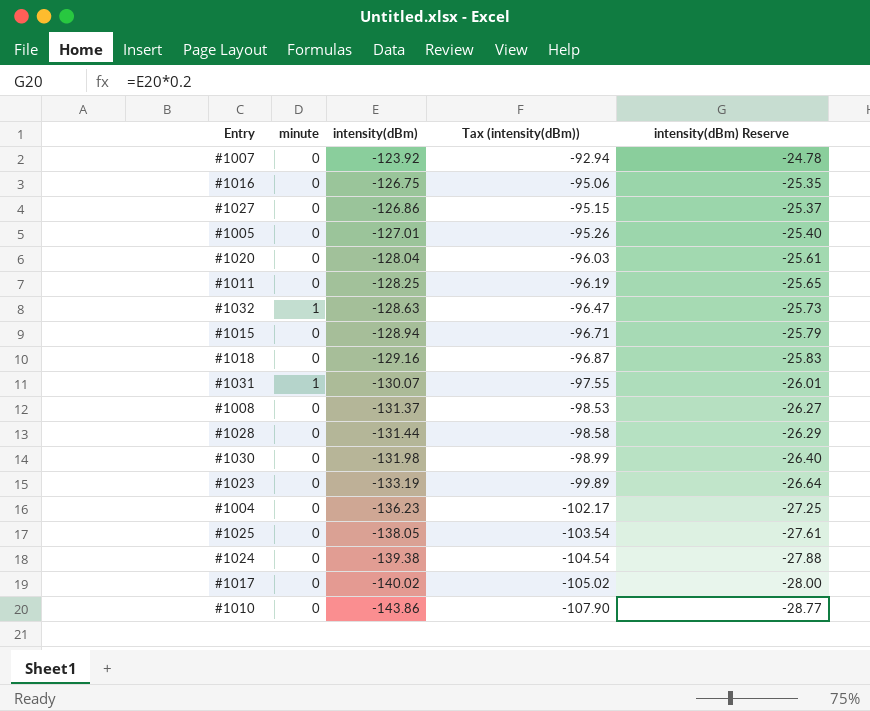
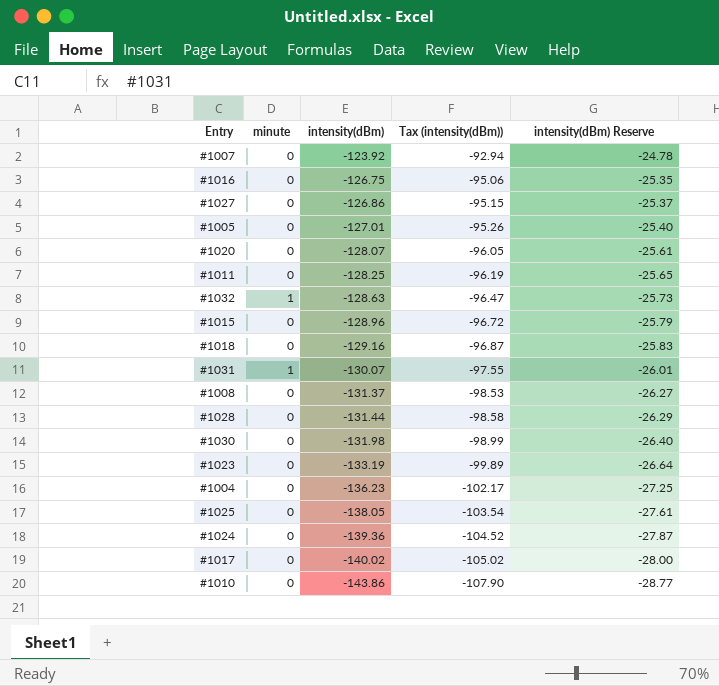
#1020 | intensity(dBm): -128.04 -> -128.07
#1020 | Tax (intensity(dBm)): -96.03 -> -96.05
#1015 | intensity(dBm): -128.94 -> -128.96
#1015 | Tax (intensity(dBm)): -96.71 -> -96.72
#1024 | intensity(dBm): -139.38 -> -139.36
#1024 | Tax (intensity(dBm)): -104.54 -> -104.52
#1024 | intensity(dBm) Reserve: -27.88 -> -27.87

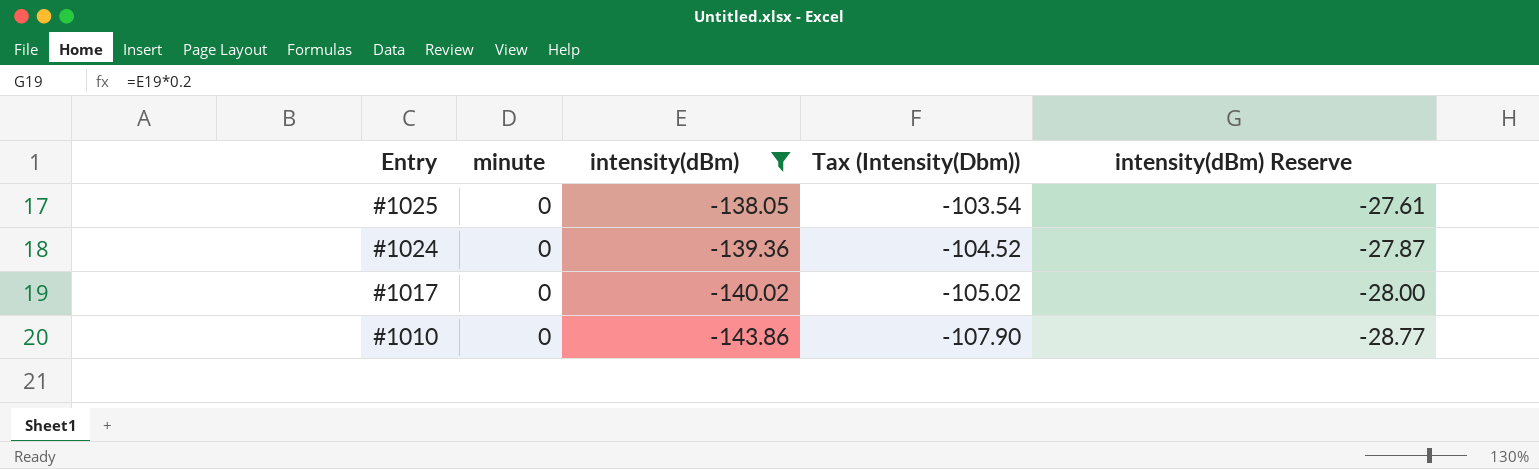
filter: none -> intensity(dBm) <= -138.05
column name: Tax (intensity(dBm)) -> Tax (Intensity(Dbm))

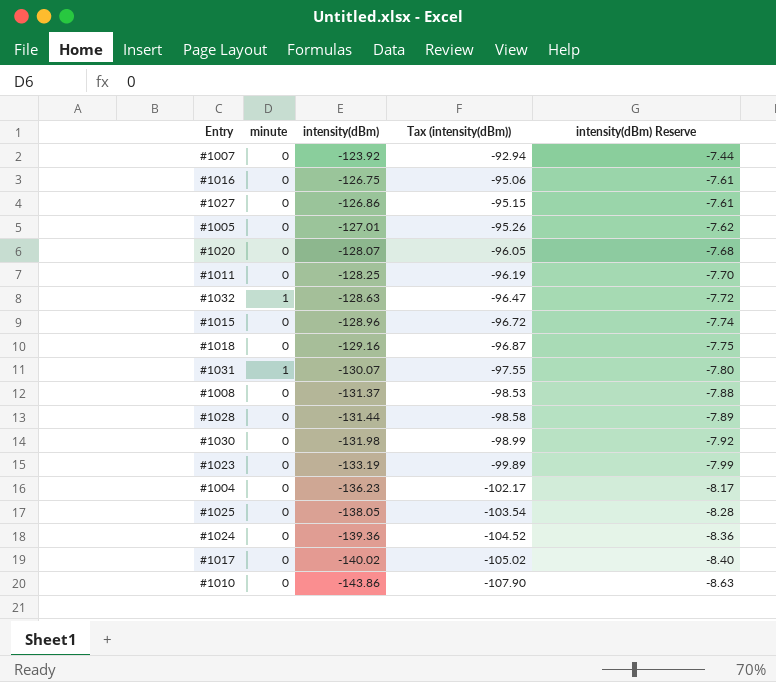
filter: intensity(dBm) <= -138.05 -> none
column name: Tax (Intensity(Dbm)) -> Tax (intensity(dBm))
column intensity(dBm) Reserve | formula: [intensity(dBm)] * 0.2 -> [intensity(dBm)] * 0.06

